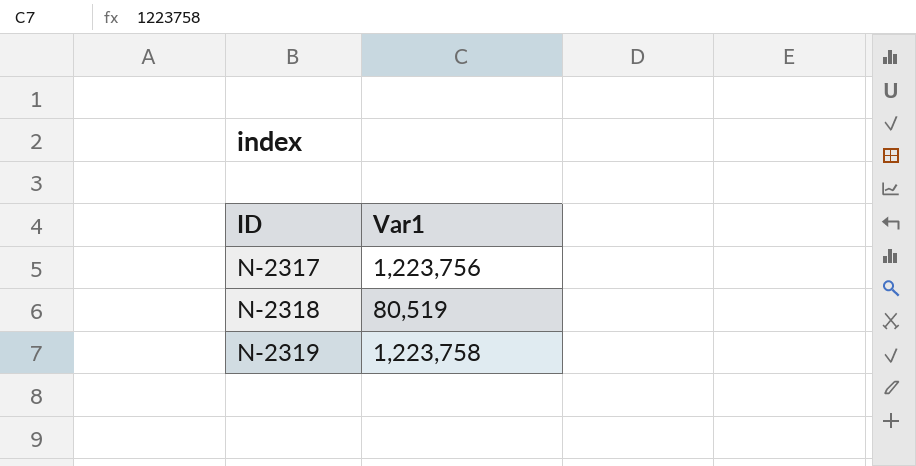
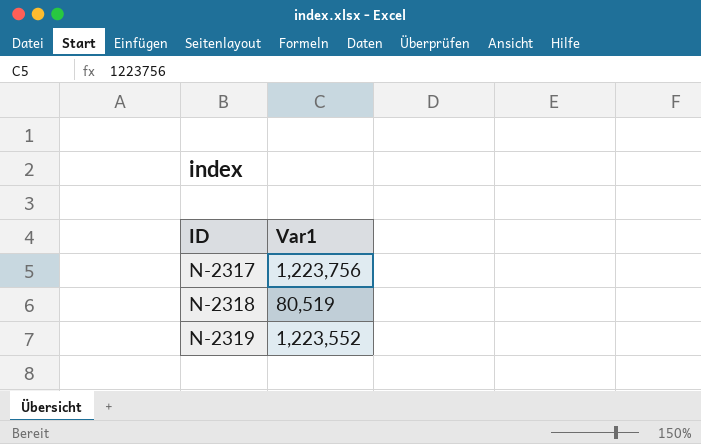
N-2319 | Var1: 1,223,758 -> 1,223,552

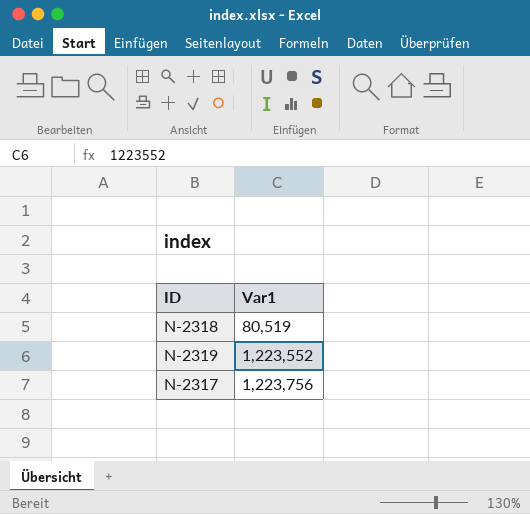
row order: ID ascending -> Var1 ascending

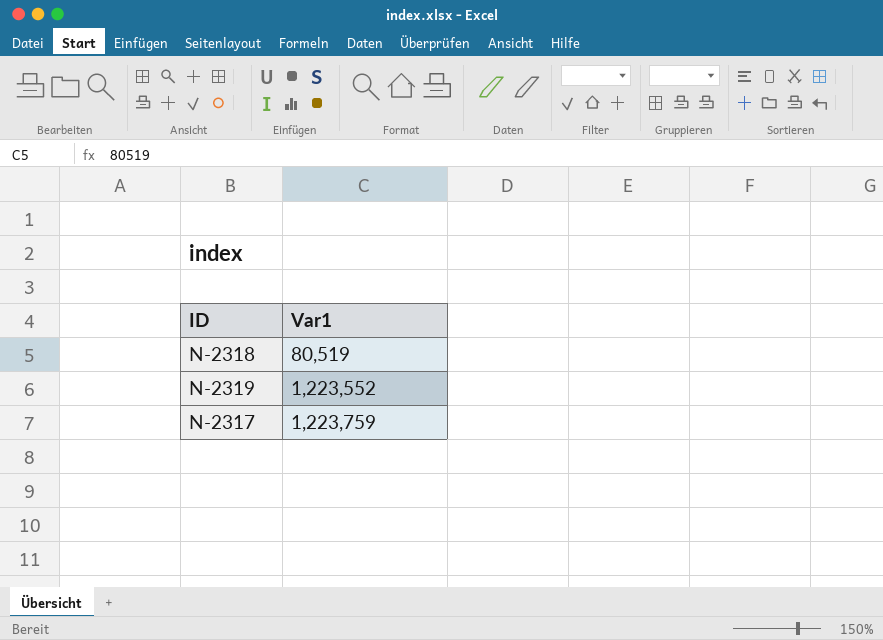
N-2317 | Var1: 1,223,756 -> 1,223,759

